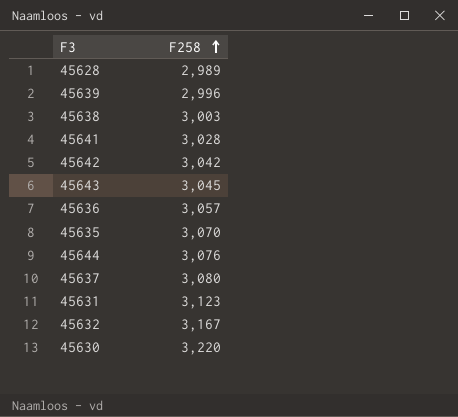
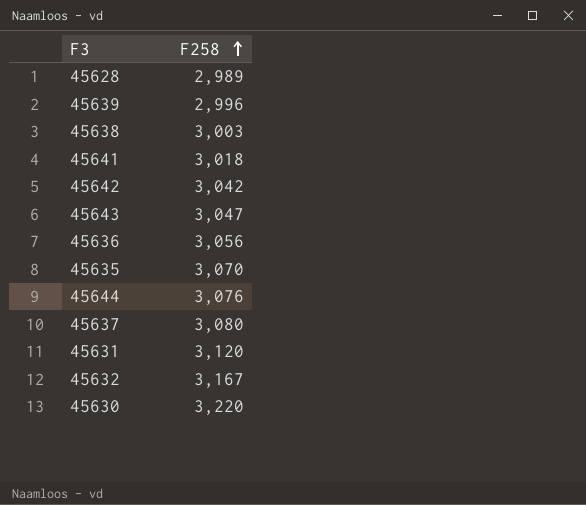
45641 | F258: 3,028 -> 3,018
45643 | F258: 3,045 -> 3,047
45636 | F258: 3,057 -> 3,056
45631 | F258: 3,123 -> 3,120

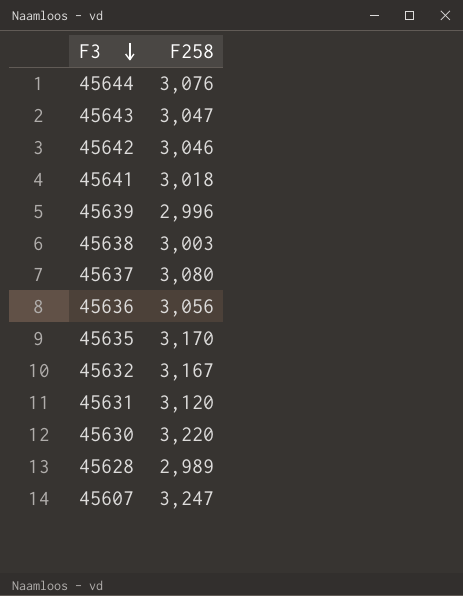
row order: F258 ascending -> F3 descending
45642 | F258: 3,042 -> 3,046
45635 | F258: 3,070 -> 3,170
row 45607: none -> 3,247

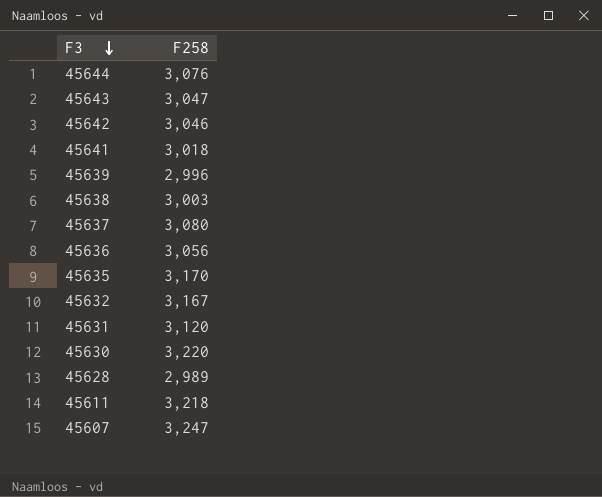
row 45611: none -> 3,218

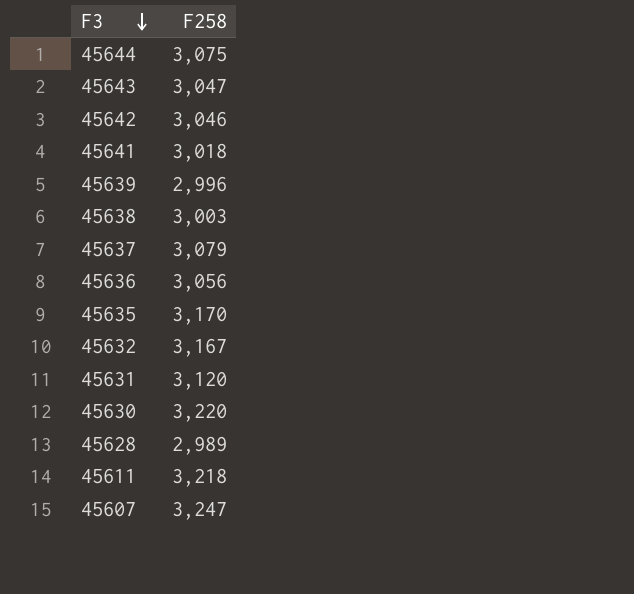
45644 | F258: 3,076 -> 3,075
45637 | F258: 3,080 -> 3,079

